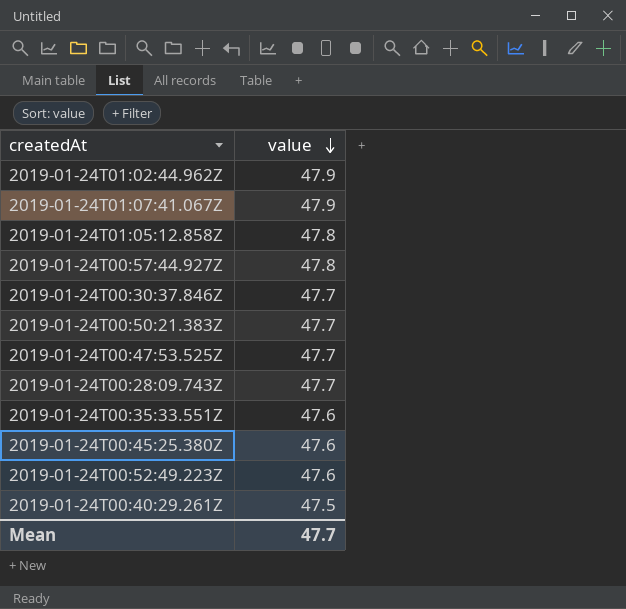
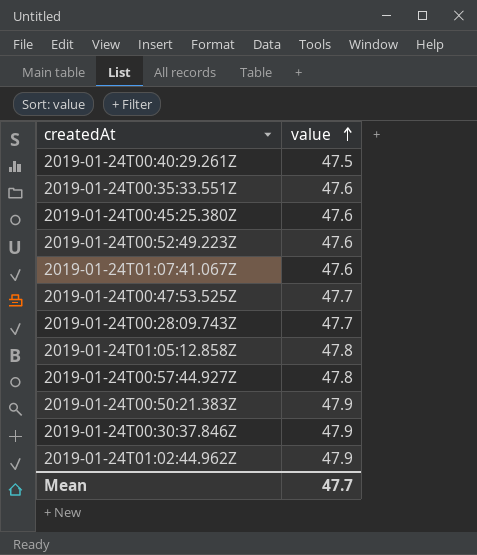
row order: value descending -> value ascending
2019-01-24T01:07:41.067Z | value: 47.9 -> 47.6
2019-01-24T00:50:21.383Z | value: 47.7 -> 47.9
2019-01-24T00:30:37.846Z | value: 47.7 -> 47.9

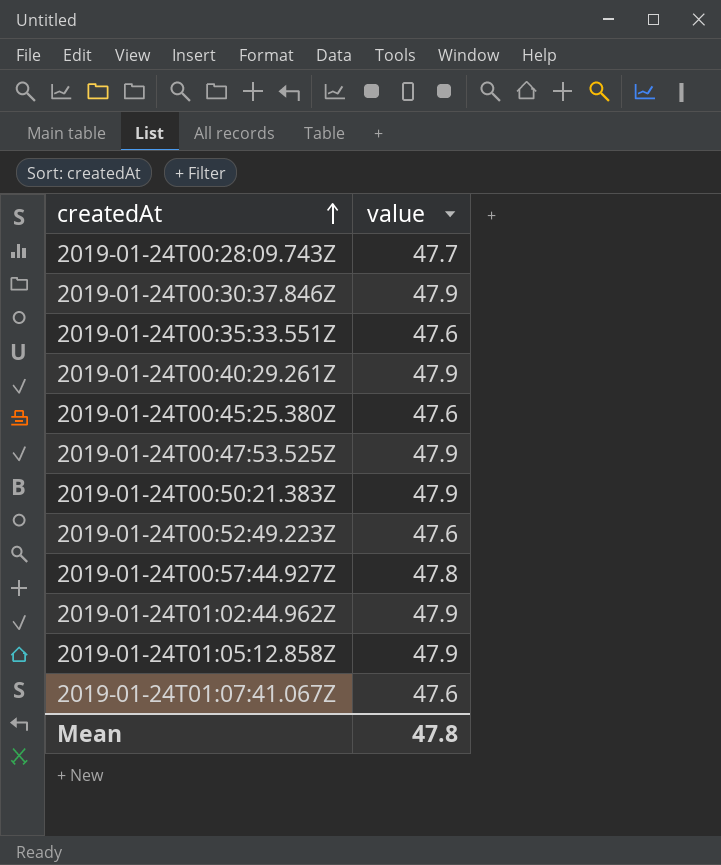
row order: value ascending -> createdAt ascending
2019-01-24T00:40:29.261Z | value: 47.5 -> 47.9
2019-01-24T00:47:53.525Z | value: 47.7 -> 47.9
2019-01-24T01:05:12.858Z | value: 47.8 -> 47.9
Mean | value: 47.7 -> 47.8

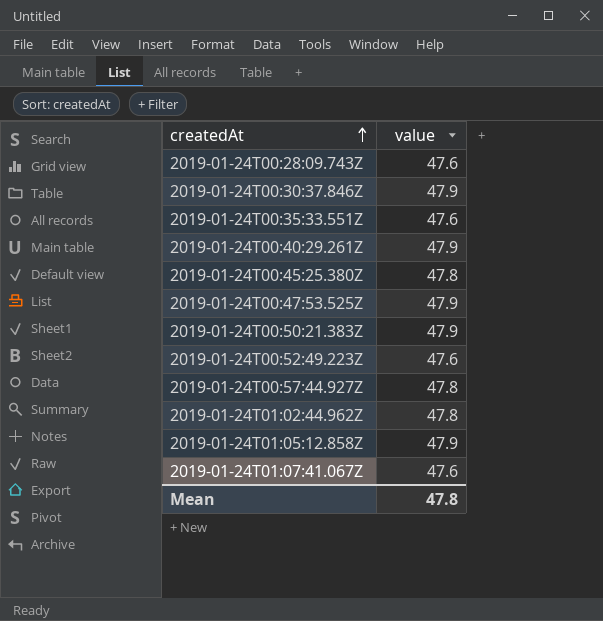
2019-01-24T00:28:09.743Z | value: 47.7 -> 47.6
2019-01-24T00:45:25.380Z | value: 47.6 -> 47.8
2019-01-24T01:02:44.962Z | value: 47.9 -> 47.8

